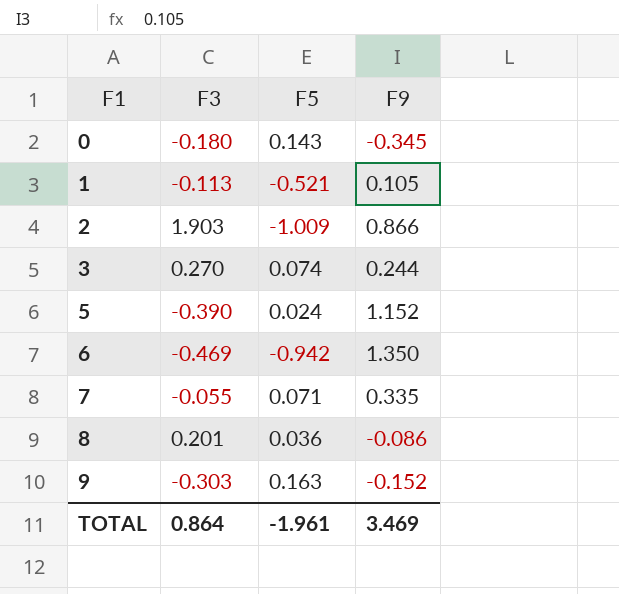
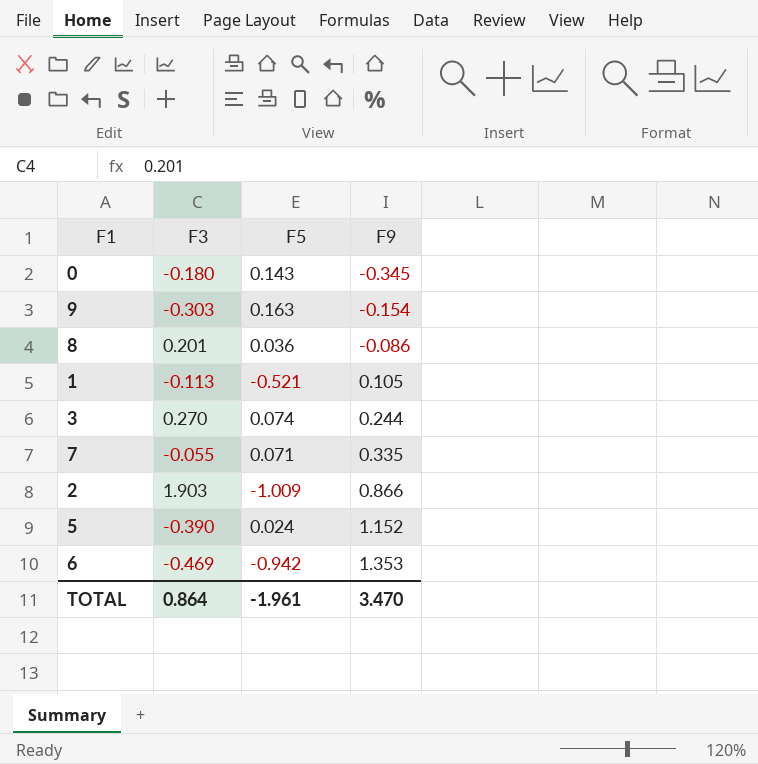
row order: F1 ascending -> F9 ascending
9 | F9: -0.152 -> -0.154
6 | F9: 1.350 -> 1.353
TOTAL | F9: 3.469 -> 3.470

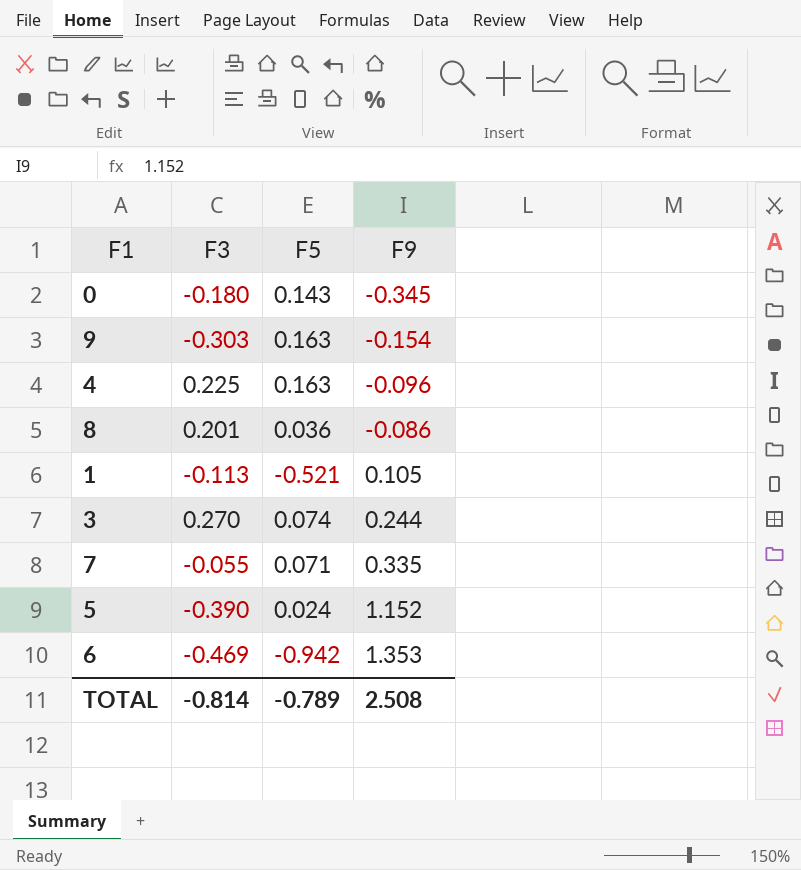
row 2: 1.903 | -1.009 | 0.866 -> none
row 4: none -> 0.225 | 0.163 | -0.096
TOTAL | F3: 0.864 -> -0.814
TOTAL | F5: -1.961 -> -0.789
TOTAL | F9: 3.470 -> 2.508

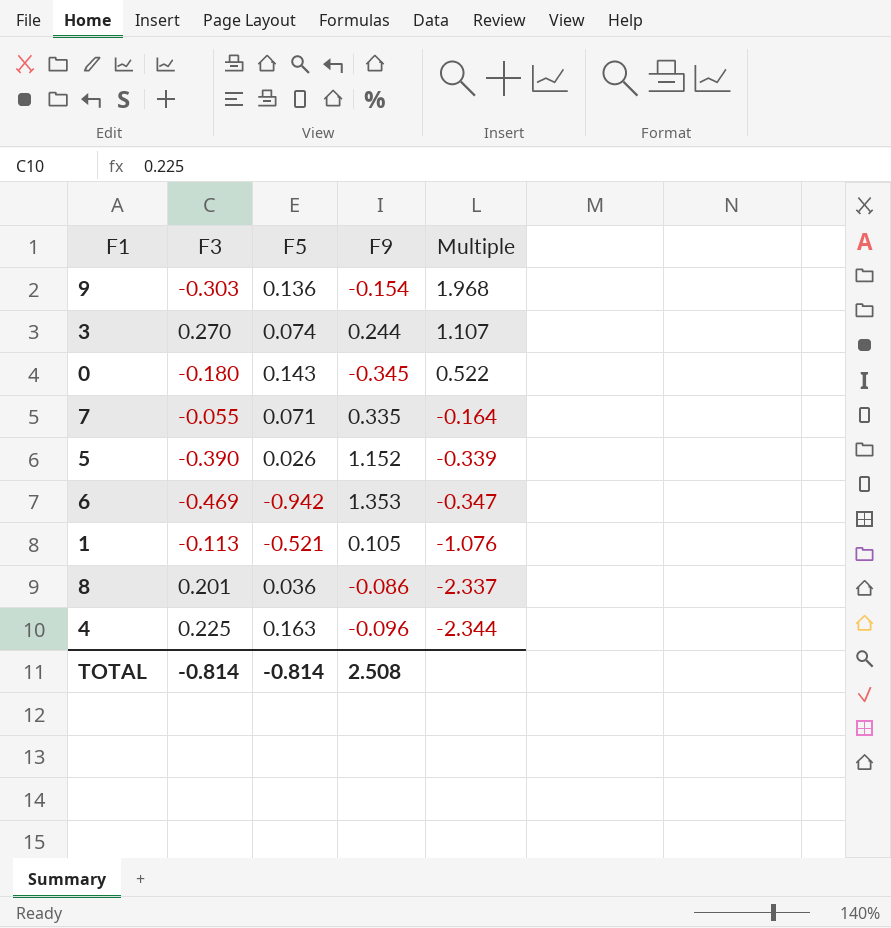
row order: F9 ascending -> Multiple descending
column Multiple | formula: none -> [F3] / [F9]
9 | F5: 0.163 -> 0.136
5 | F5: 0.024 -> 0.026
TOTAL | F5: -0.789 -> -0.814

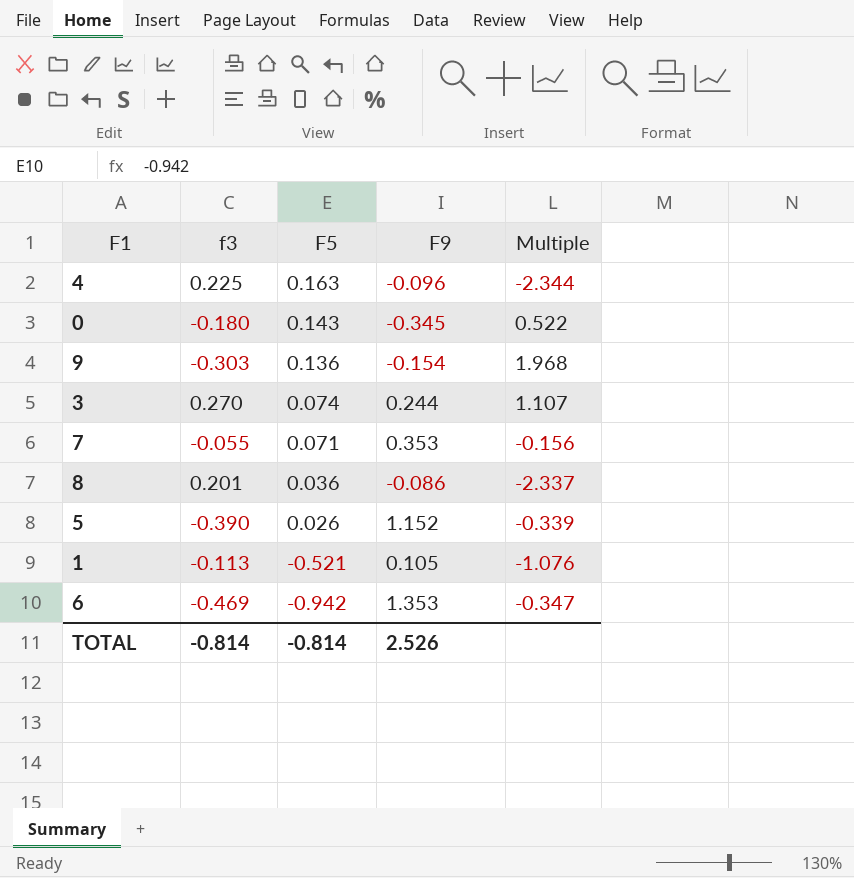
row order: Multiple descending -> F5 descending
column name: F3 -> f3
7 | F9: 0.335 -> 0.353
7 | Multiple: -0.164 -> -0.156
TOTAL | F9: 2.508 -> 2.526

